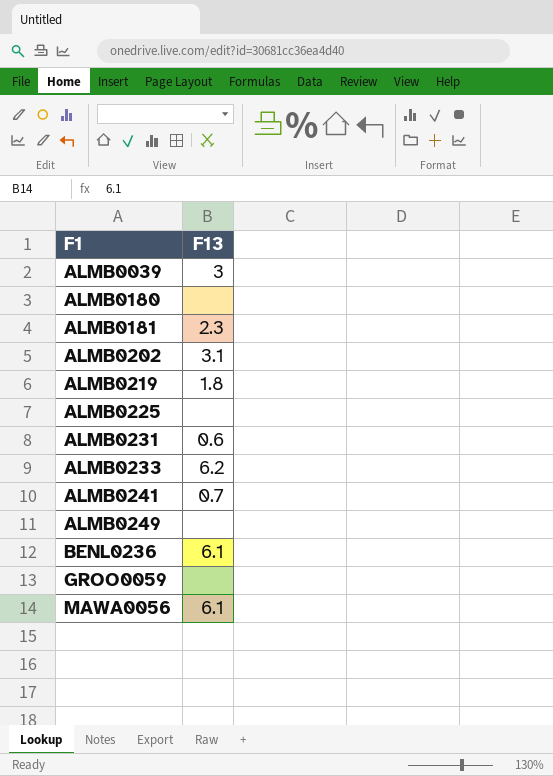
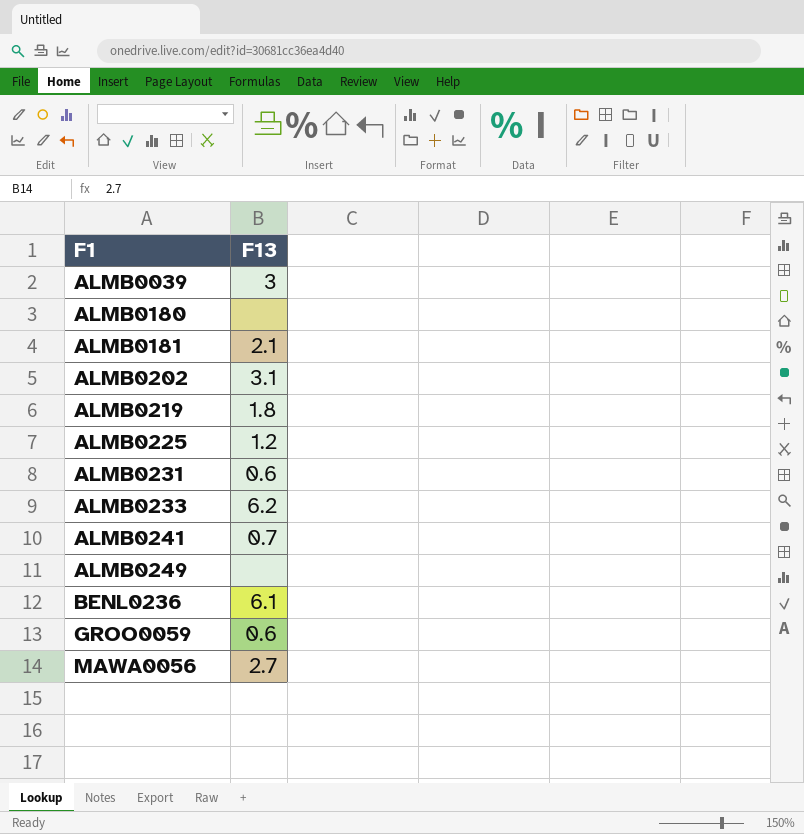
ALMB0181 | F13: 2.3 -> 2.1
ALMB0225 | F13: none -> 1.2
GROO0059 | F13: none -> 0.6
MAWA0056 | F13: 6.1 -> 2.7

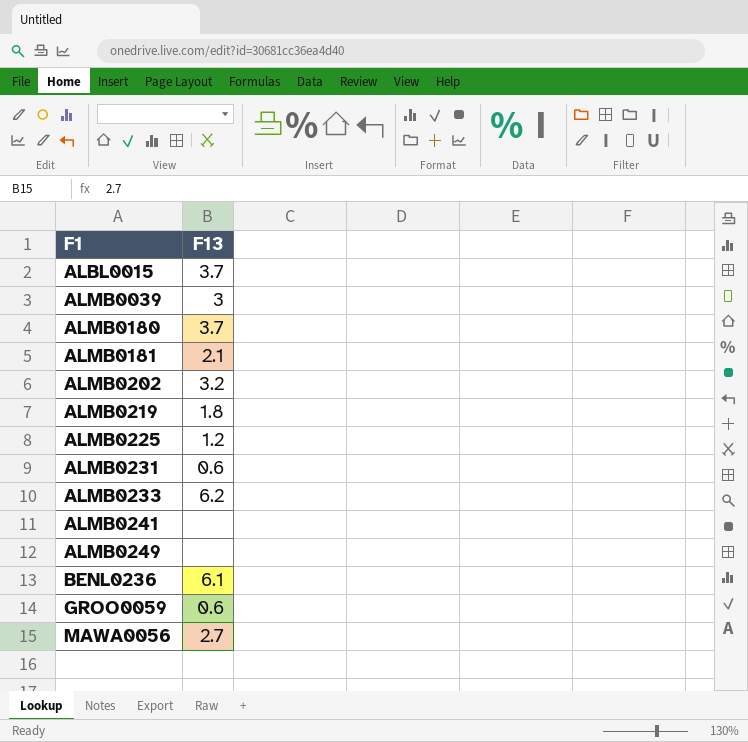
row ALBL0015: none -> 3.7
ALMB0180 | F13: none -> 3.7
ALMB0202 | F13: 3.1 -> 3.2
ALMB0241 | F13: 0.7 -> none

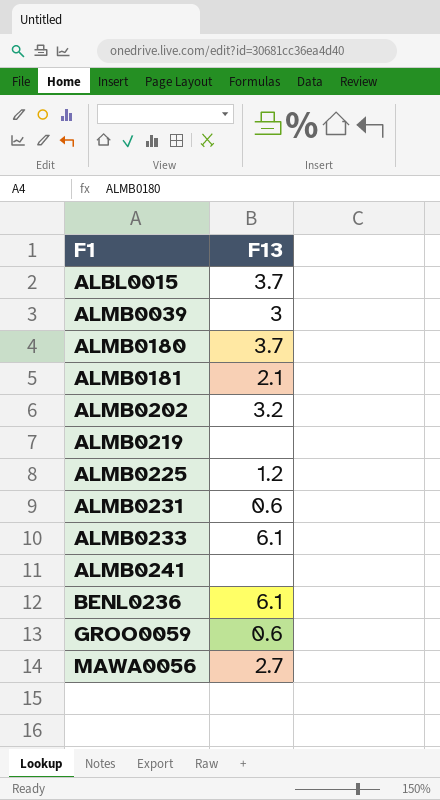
row ALMB0249: none -> none
ALMB0219 | F13: 1.8 -> none
ALMB0233 | F13: 6.2 -> 6.1

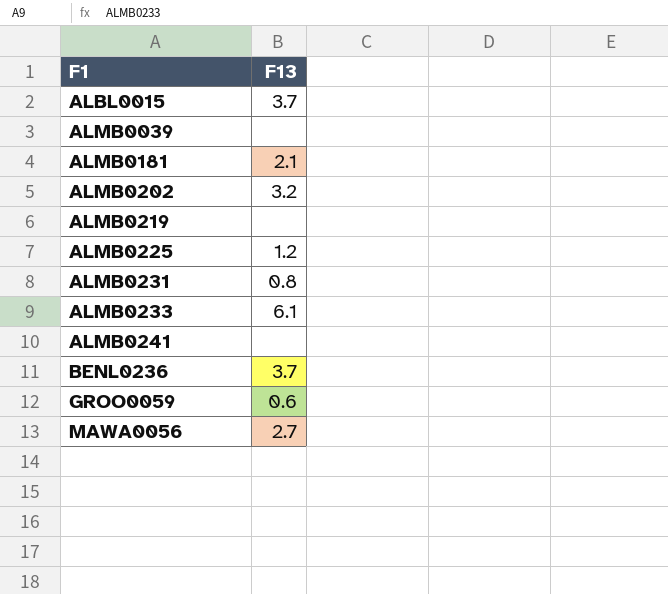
row ALMB0180: 3.7 -> none
ALMB0039 | F13: 3 -> none
ALMB0231 | F13: 0.6 -> 0.8
BENL0236 | F13: 6.1 -> 3.7

